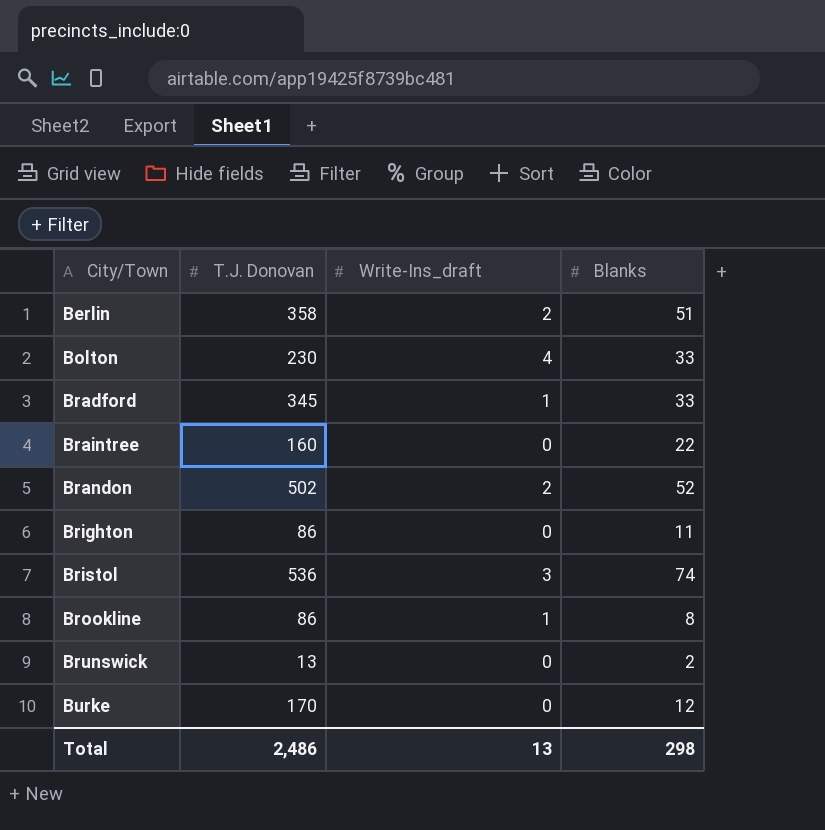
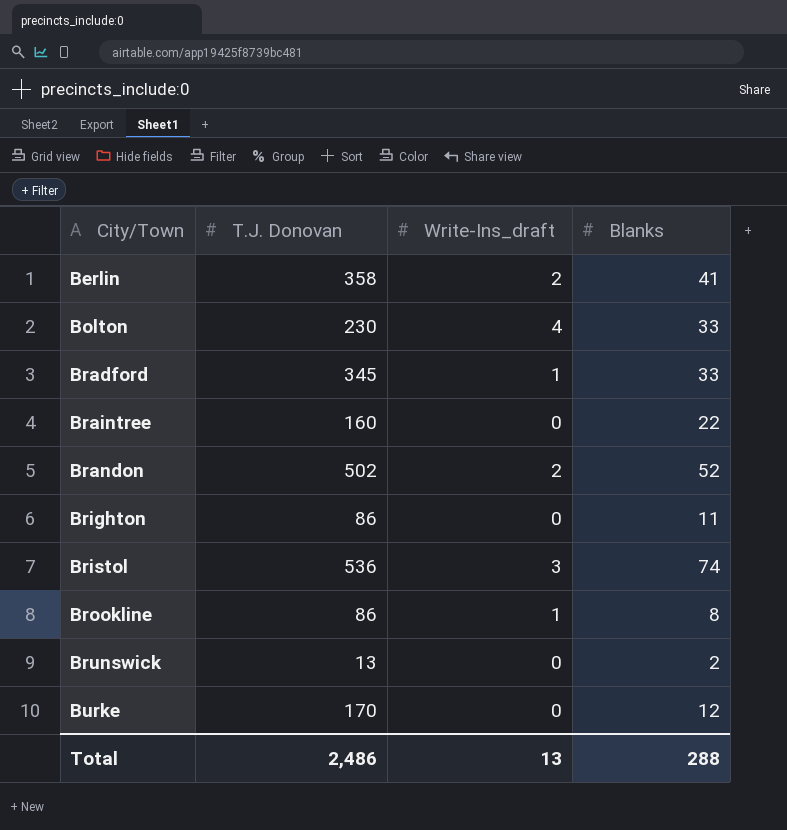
Berlin | Blanks: 51 -> 41
Total | Blanks: 298 -> 288

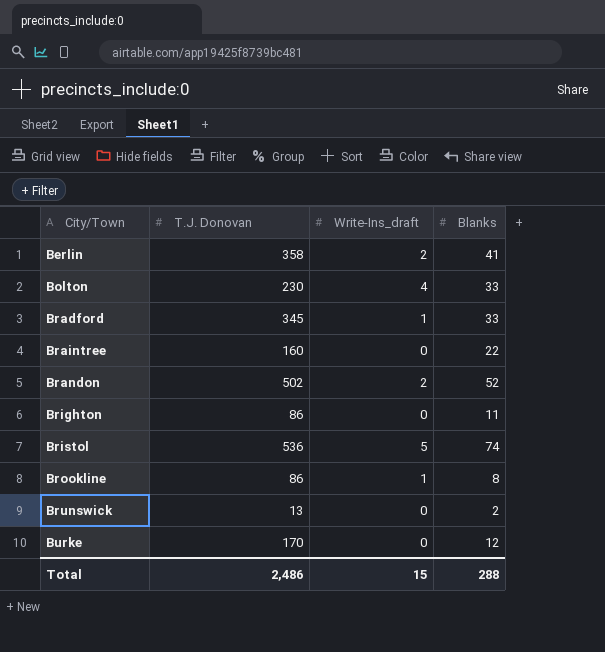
Bristol | Write-Ins_draft: 3 -> 5
Total | Write-Ins_draft: 13 -> 15

